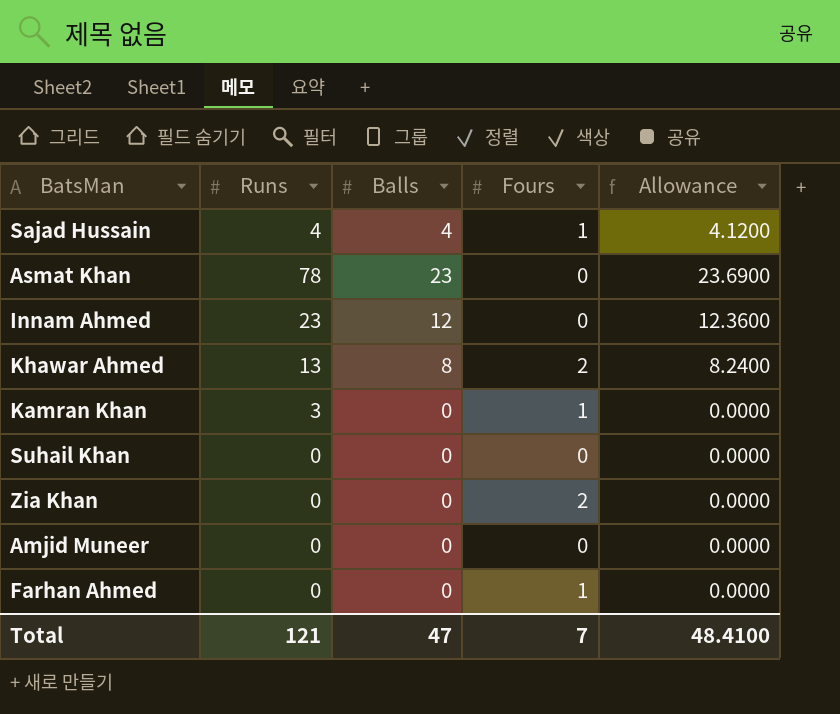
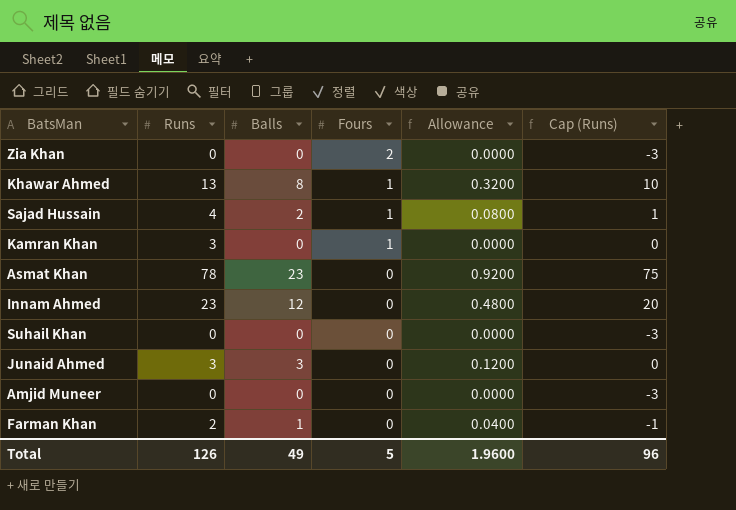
row order: none -> Fours descending
column Allowance | formula: [Balls] * 1.03 -> [Balls] * 0.04
column Cap (Runs) | formula: none -> [Runs] - 3
row Farhan Ahmed: 0 | 0 | 1 | 0.0000 -> none
Khawar Ahmed | Fours: 2 -> 1
Sajad Hussain | Balls: 4 -> 2
row Junaid Ahmed: none -> 3 | 3 | 0 | 0.1200 | 0
row Farman Khan: none -> 2 | 1 | 0 | 0.0400 | -1
Total | Runs: 121 -> 126
Total | Balls: 47 -> 49
Total | Fours: 7 -> 5
Total | Allowance: 48.4100 -> 1.9600

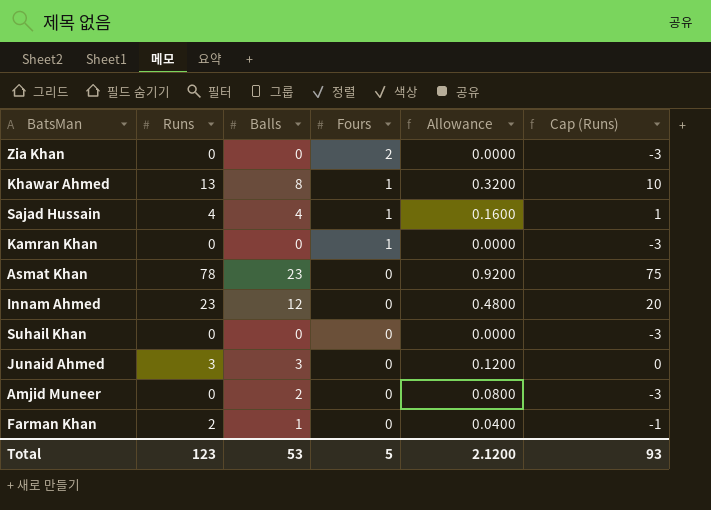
Sajad Hussain | Balls: 2 -> 4
Sajad Hussain | Allowance: 0.0800 -> 0.1600
Kamran Khan | Runs: 3 -> 0
Kamran Khan | Cap (Runs): 0 -> -3
Amjid Muneer | Balls: 0 -> 2
Amjid Muneer | Allowance: 0.0000 -> 0.0800
Total | Runs: 126 -> 123
Total | Balls: 49 -> 53
Total | Allowance: 1.9600 -> 2.1200
Total | Cap (Runs): 96 -> 93

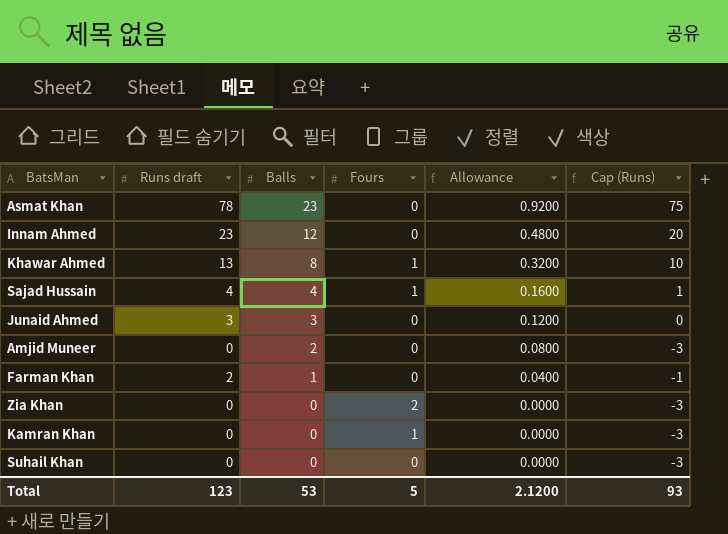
row order: Fours descending -> Balls descending
column name: Runs -> Runs draft

